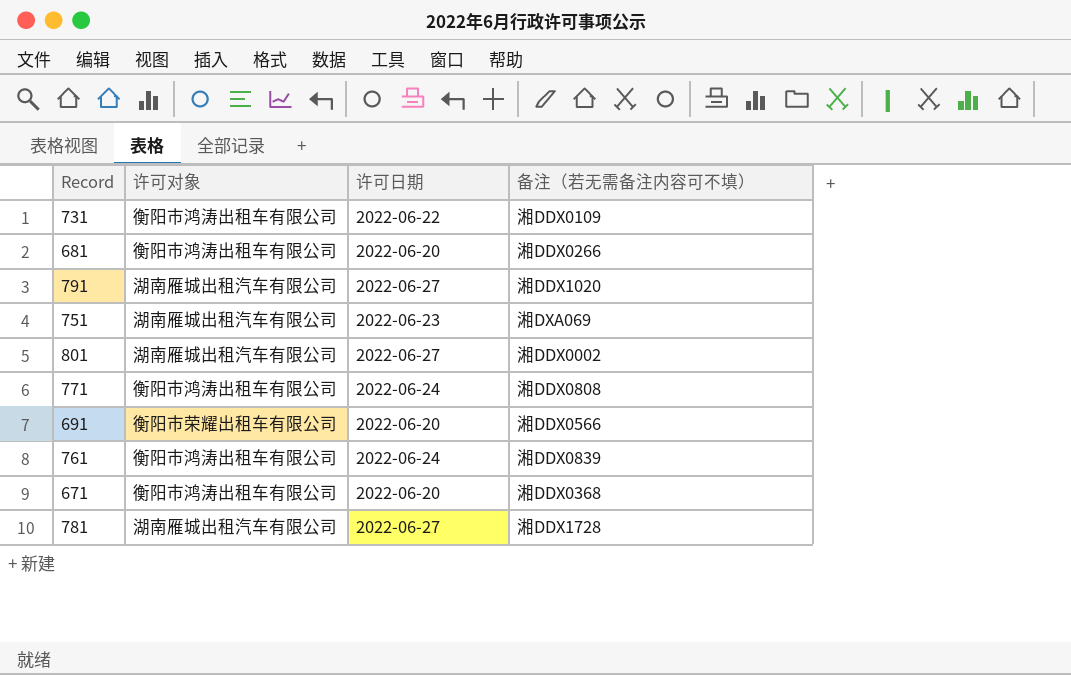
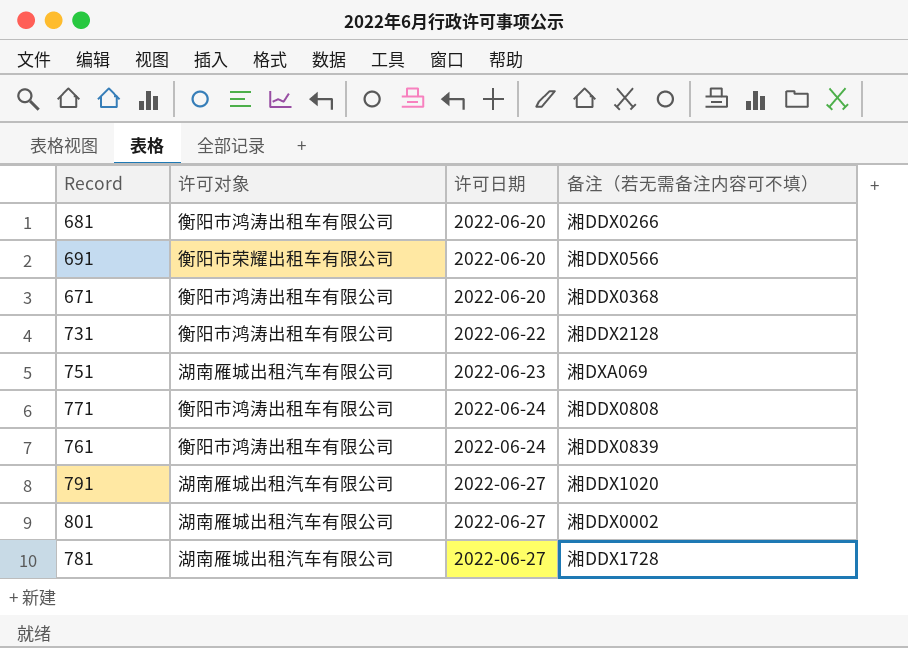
row order: none -> 许可日期 ascending
731 | 备注（若无需备注内容可不填）: 湘DDX0109 -> 湘DDX2128

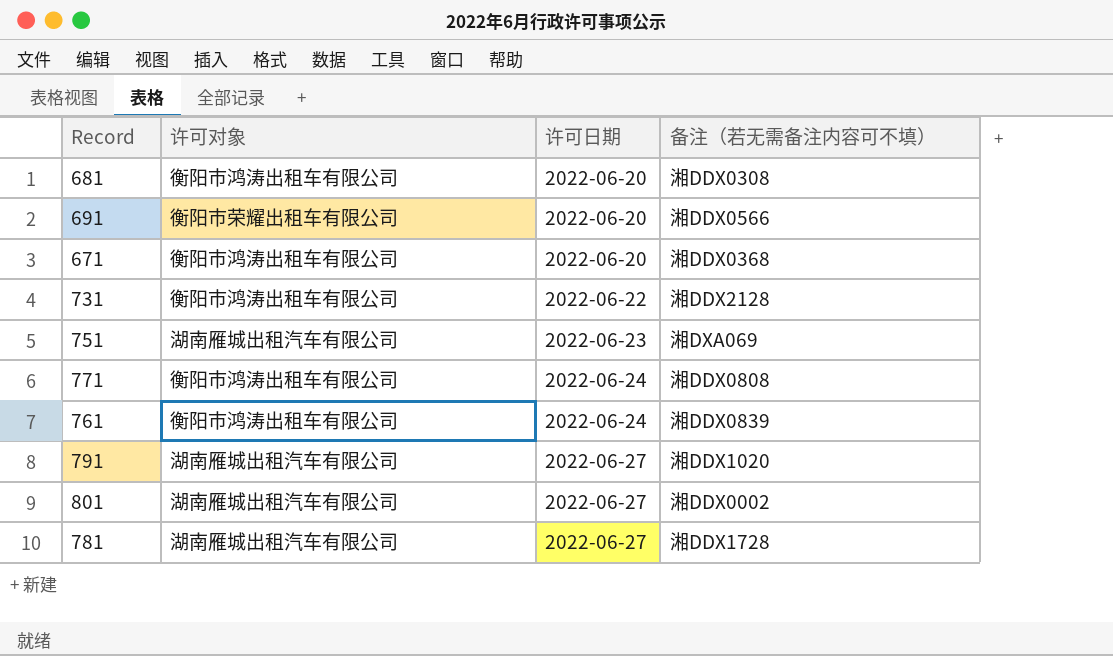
681 | 备注（若无需备注内容可不填）: 湘DDX0266 -> 湘DDX0308

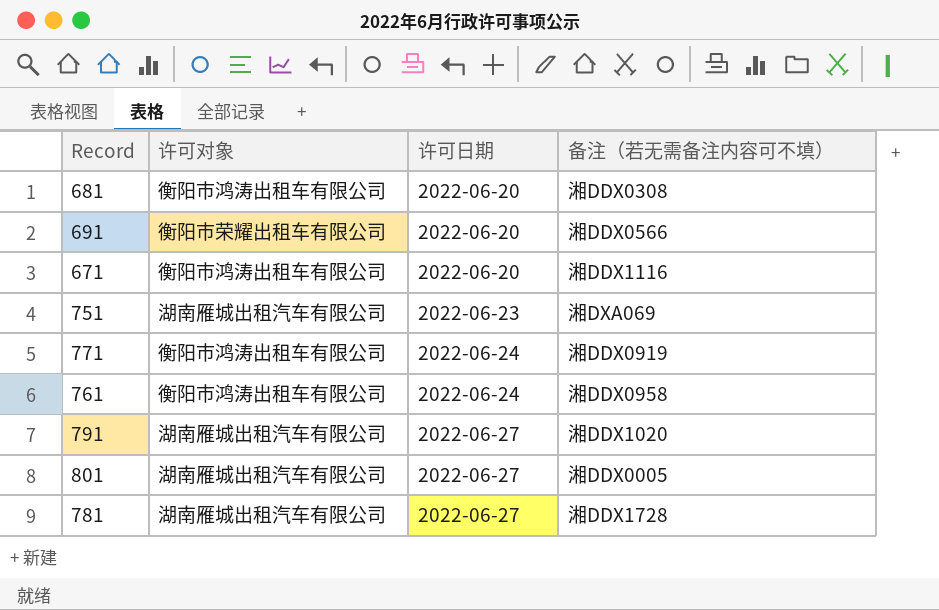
row 731: 衡阳市鸿涛出租车有限公司 | 2022-06-22 | 湘DDX2128 -> none
671 | 备注（若无需备注内容可不填）: 湘DDX0368 -> 湘DDX1116
771 | 备注（若无需备注内容可不填）: 湘DDX0808 -> 湘DDX0919
761 | 备注（若无需备注内容可不填）: 湘DDX0839 -> 湘DDX0958
801 | 备注（若无需备注内容可不填）: 湘DDX0002 -> 湘DDX0005

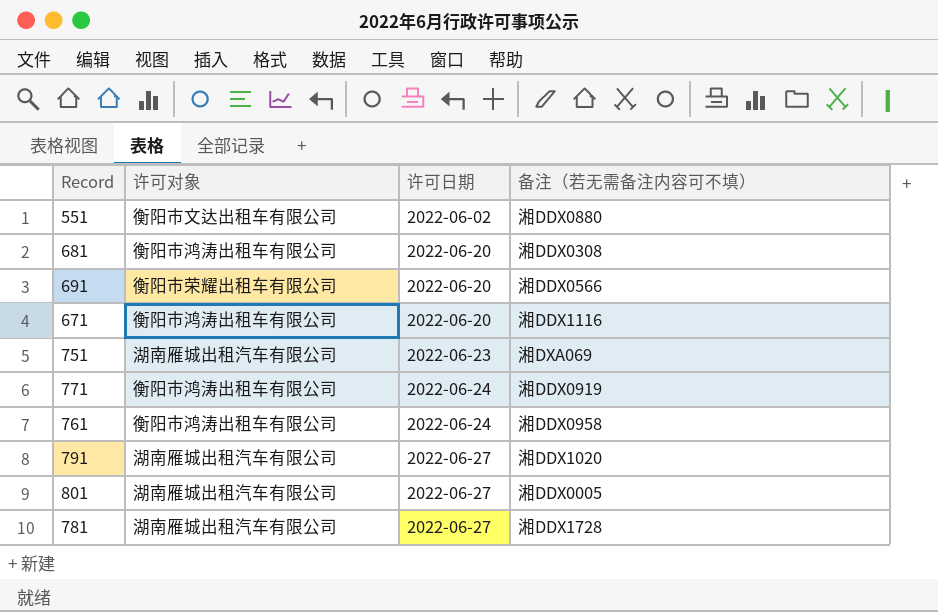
row 551: none -> 衡阳市文达出租车有限公司 | 2022-06-02 | 湘DDX0880

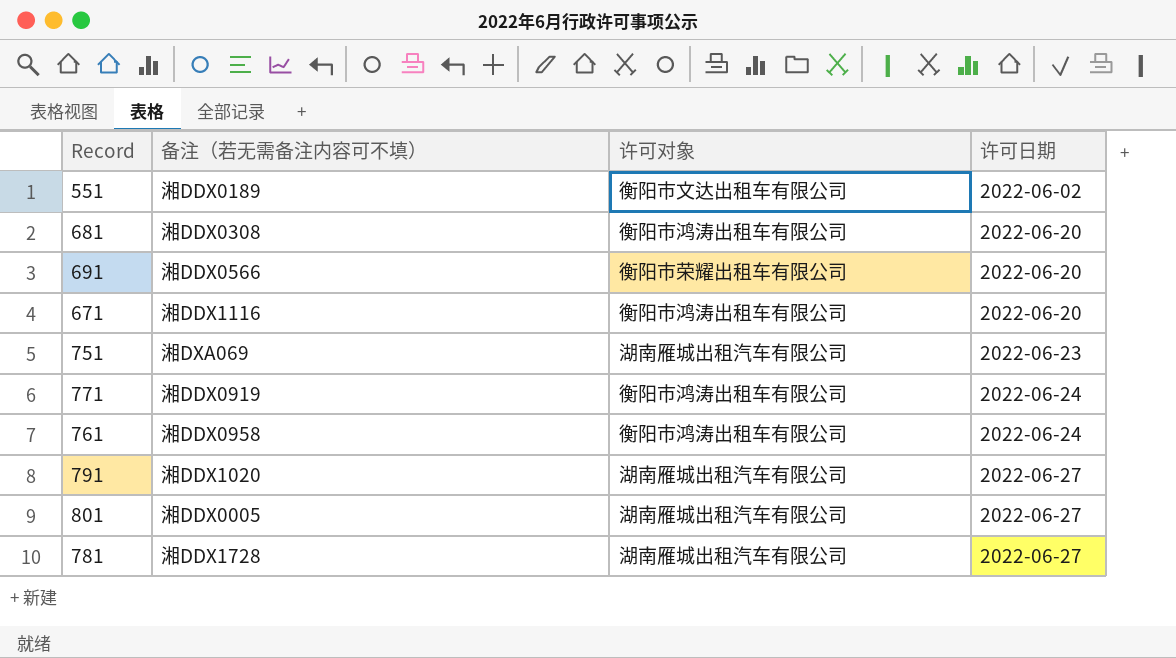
column 备注（若无需备注内容可不填） | position: 4 -> 2
551 | 备注（若无需备注内容可不填）: 湘DDX0880 -> 湘DDX0189

